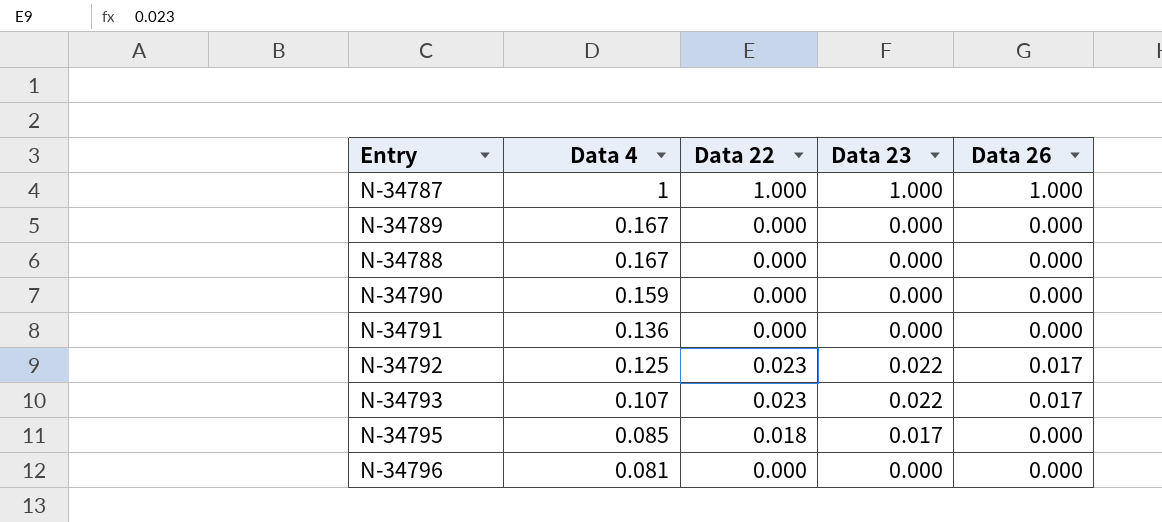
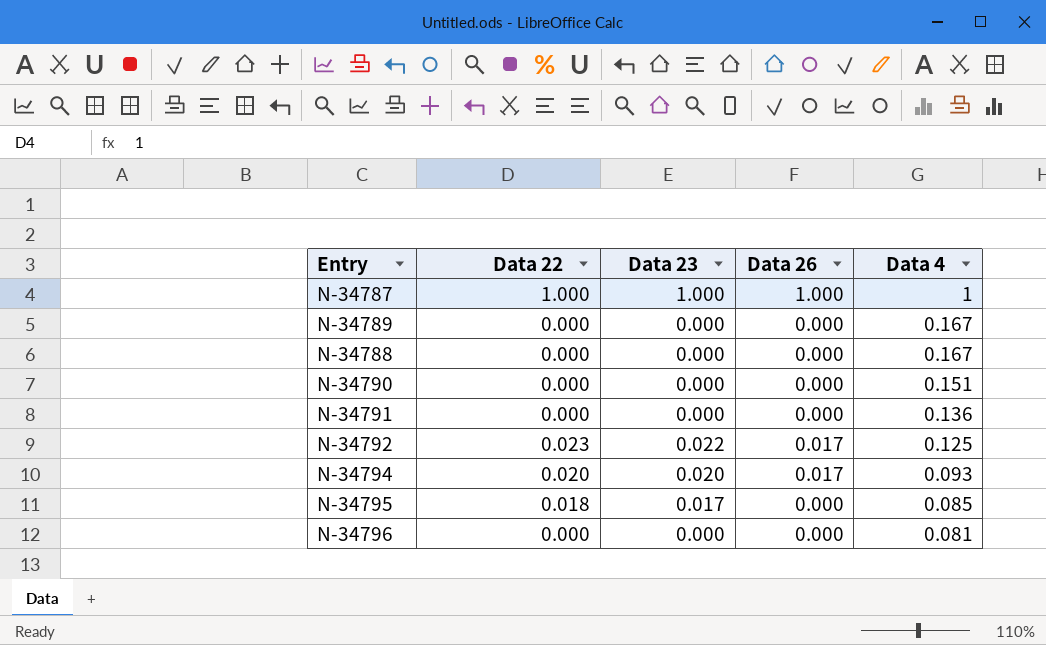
column Data 4 | position: 2 -> 5
row N-34793: 0.107 | 0.023 | 0.022 | 0.017 -> none
N-34790 | Data 4: 0.159 -> 0.151
row N-34794: none -> 0.020 | 0.020 | 0.017 | 0.093

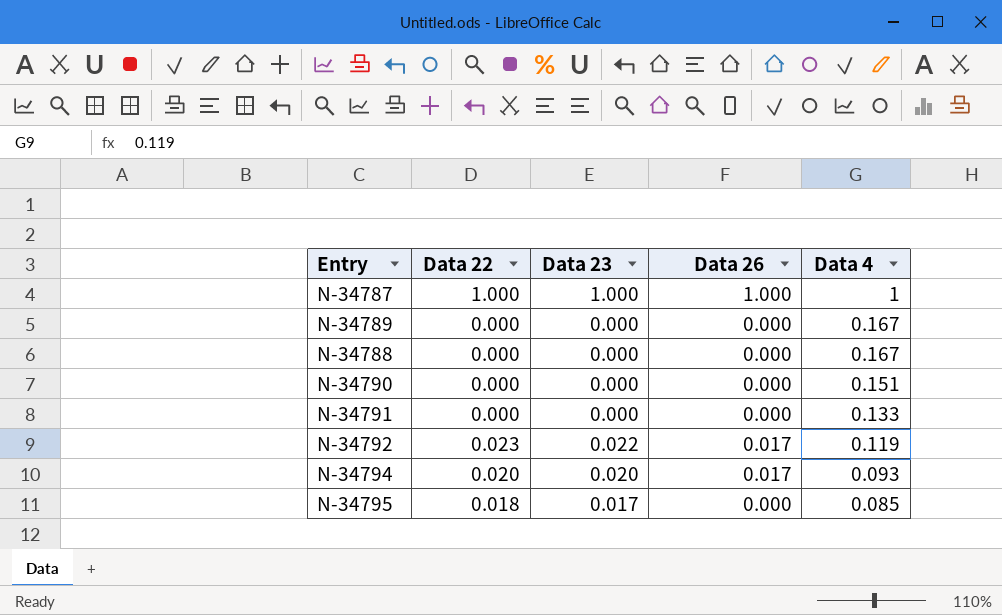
row N-34796: 0.000 | 0.000 | 0.000 | 0.081 -> none
N-34791 | Data 4: 0.136 -> 0.133
N-34792 | Data 4: 0.125 -> 0.119

